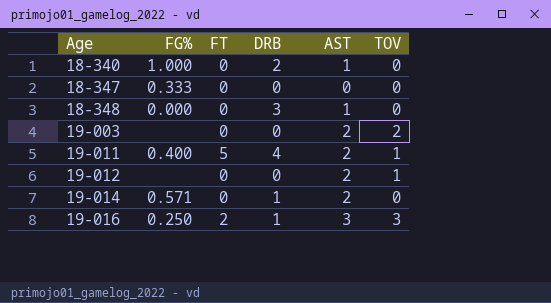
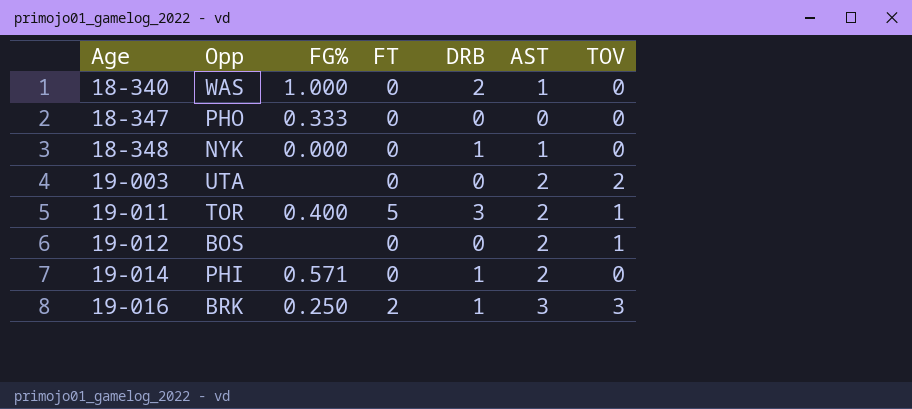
column Opp | position: none -> 2
18-348 | DRB: 3 -> 1
19-011 | DRB: 4 -> 3

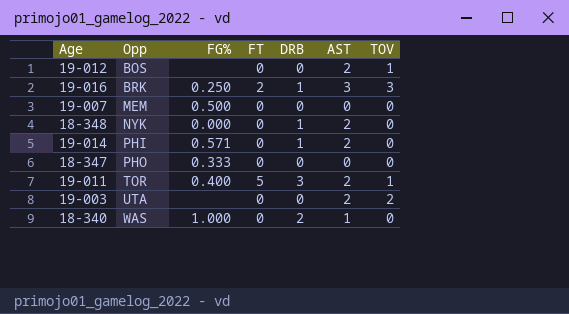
row order: Age ascending -> Opp ascending
row 19-007: none -> MEM | 0.500 | 0 | 0 | 0 | 0
18-348 | AST: 1 -> 2

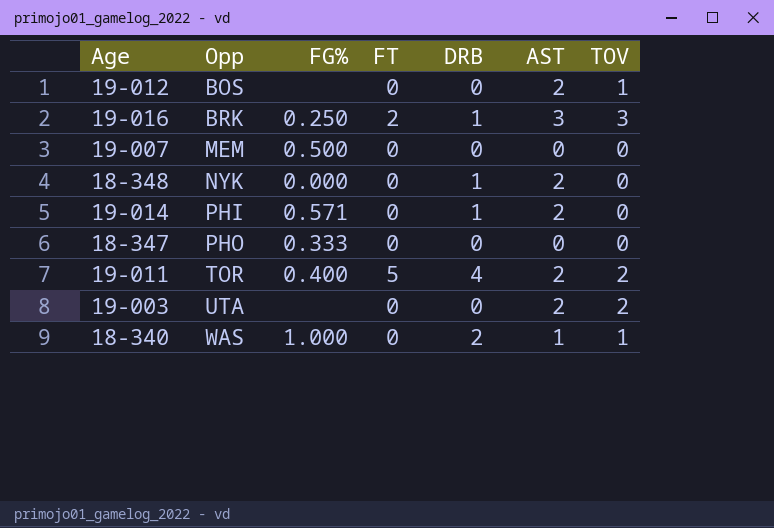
19-011 | DRB: 3 -> 4
19-011 | TOV: 1 -> 2
18-340 | TOV: 0 -> 1

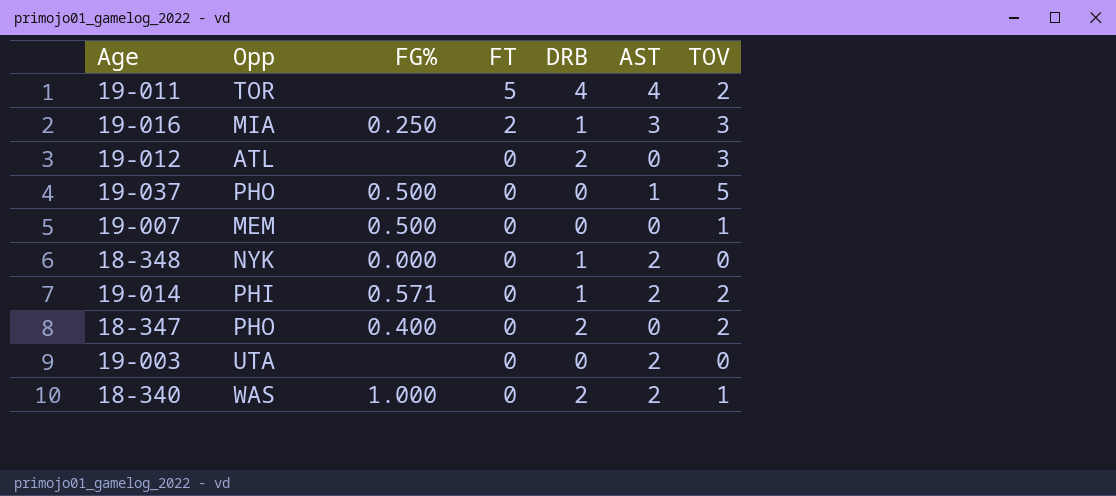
row order: Opp ascending -> FT descending
19-011 | FG%: 0.400 -> none
19-011 | AST: 2 -> 4
19-016 | Opp: BRK -> MIA
19-012 | Opp: BOS -> ATL
19-012 | DRB: 0 -> 2
19-012 | AST: 2 -> 0
19-012 | TOV: 1 -> 3
row 19-037: none -> PHO | 0.500 | 0 | 0 | 1 | 5
19-007 | TOV: 0 -> 1
19-014 | TOV: 0 -> 2
18-347 | FG%: 0.333 -> 0.400
18-347 | DRB: 0 -> 2
18-347 | TOV: 0 -> 2
19-003 | TOV: 2 -> 0
18-340 | AST: 1 -> 2

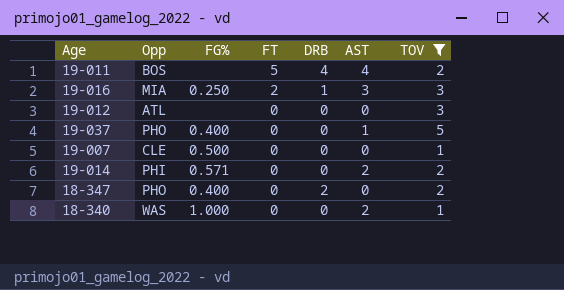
filter: none -> TOV != 0
19-011 | Opp: TOR -> BOS
19-012 | DRB: 2 -> 0
19-037 | FG%: 0.500 -> 0.400
19-007 | Opp: MEM -> CLE
19-014 | DRB: 1 -> 0
18-340 | DRB: 2 -> 0

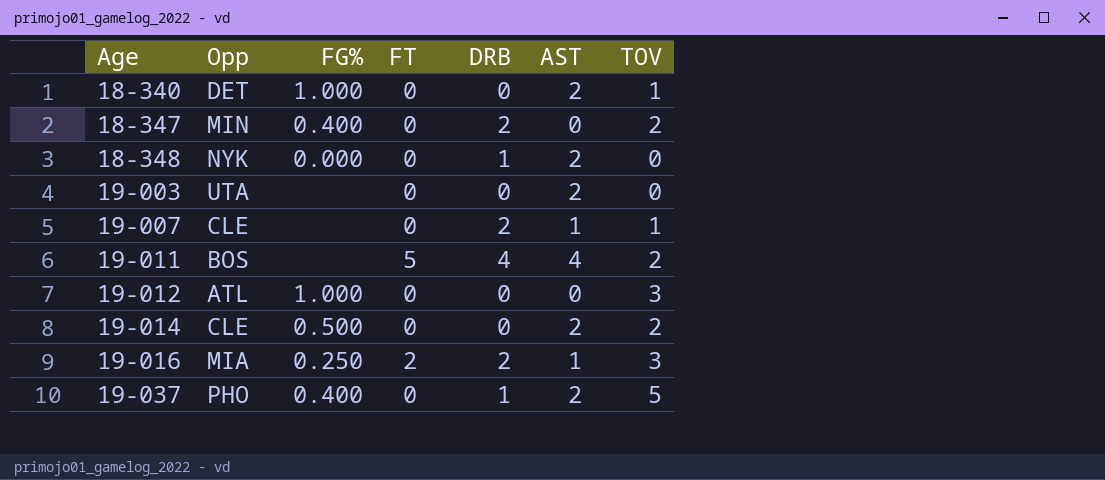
filter: TOV != 0 -> none
row order: FT descending -> Age ascending
18-340 | Opp: WAS -> DET
18-347 | Opp: PHO -> MIN
19-007 | FG%: 0.500 -> none
19-007 | DRB: 0 -> 2
19-007 | AST: 0 -> 1
19-012 | FG%: none -> 1.000
19-014 | Opp: PHI -> CLE
19-014 | FG%: 0.571 -> 0.500
19-016 | DRB: 1 -> 2
19-016 | AST: 3 -> 1
19-037 | DRB: 0 -> 1
19-037 | AST: 1 -> 2

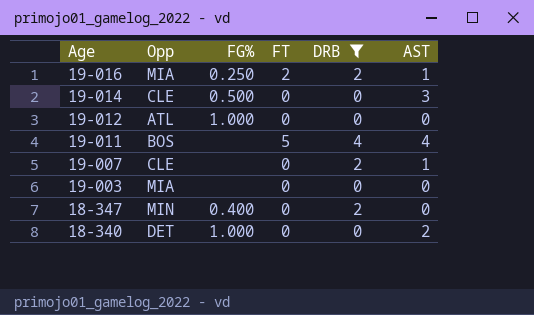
filter: none -> DRB != 1
row order: Age ascending -> Age descending
column TOV | position: 7 -> none
19-014 | AST: 2 -> 3
19-003 | Opp: UTA -> MIA
19-003 | AST: 2 -> 0

